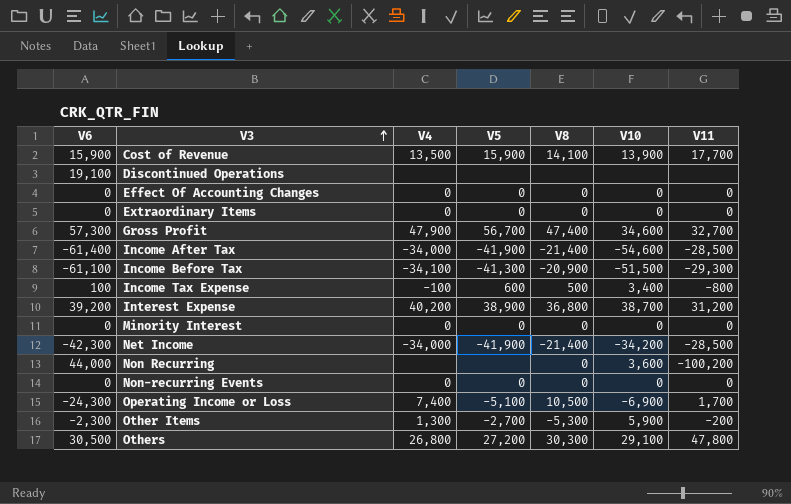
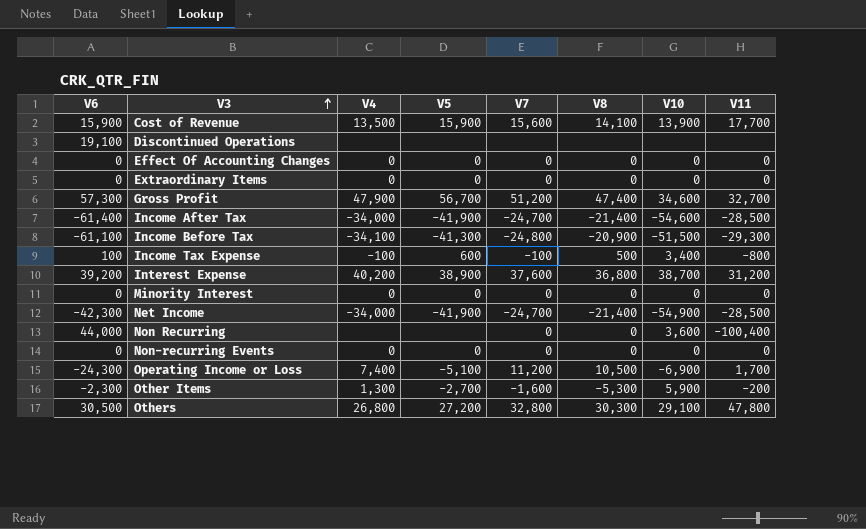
column V7 | position: none -> 5
Net Income | V10: -34,200 -> -54,900
Non Recurring | V11: -100,200 -> -100,400

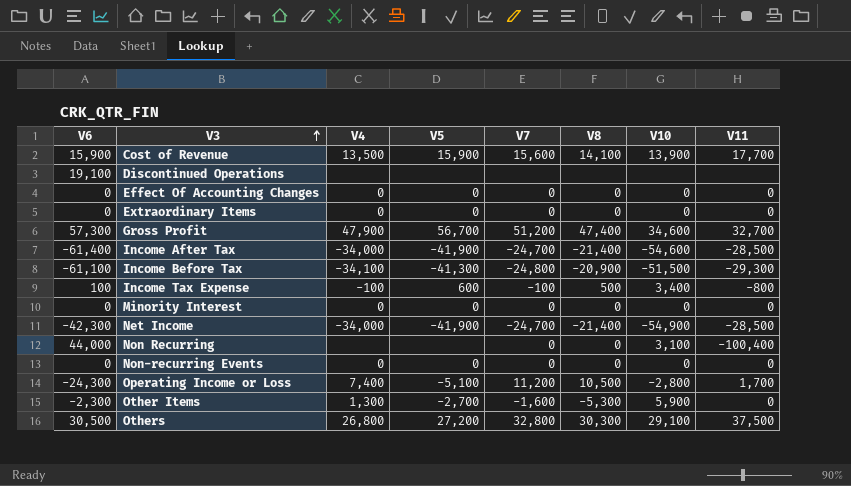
row Interest Expense: 39,200 | 40,200 | 38,900 | 37,600 | 36,800 | 38,700 | 31,200 -> none
Non Recurring | V10: 3,600 -> 3,100
Operating Income or Loss | V10: -6,900 -> -2,800
Other Items | V11: -200 -> 0
Others | V11: 47,800 -> 37,500

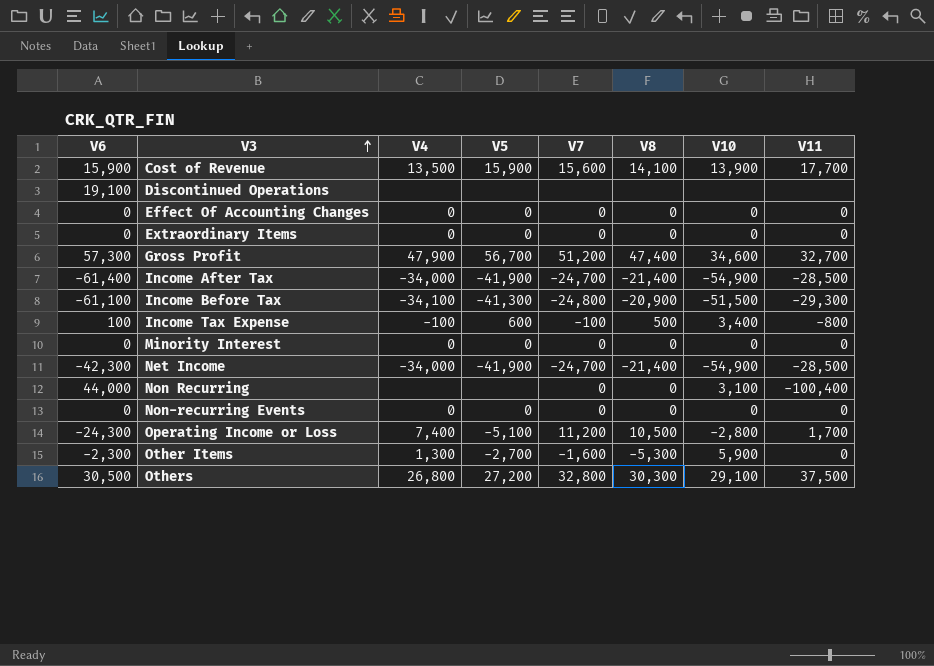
Income After Tax | V10: -54,600 -> -54,900

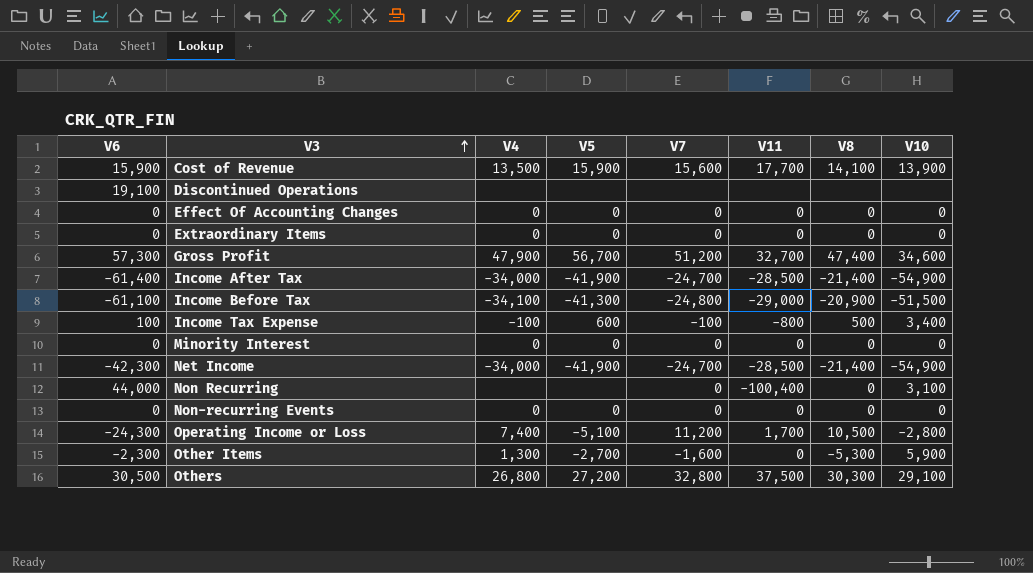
column V11 | position: 8 -> 6
Income Before Tax | V11: -29,300 -> -29,000

